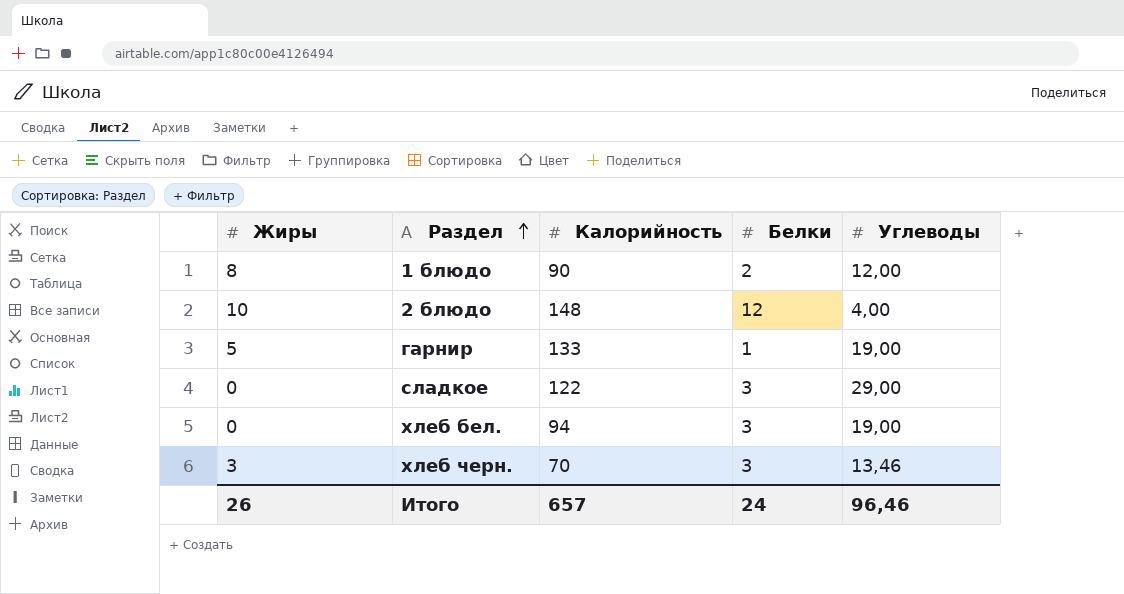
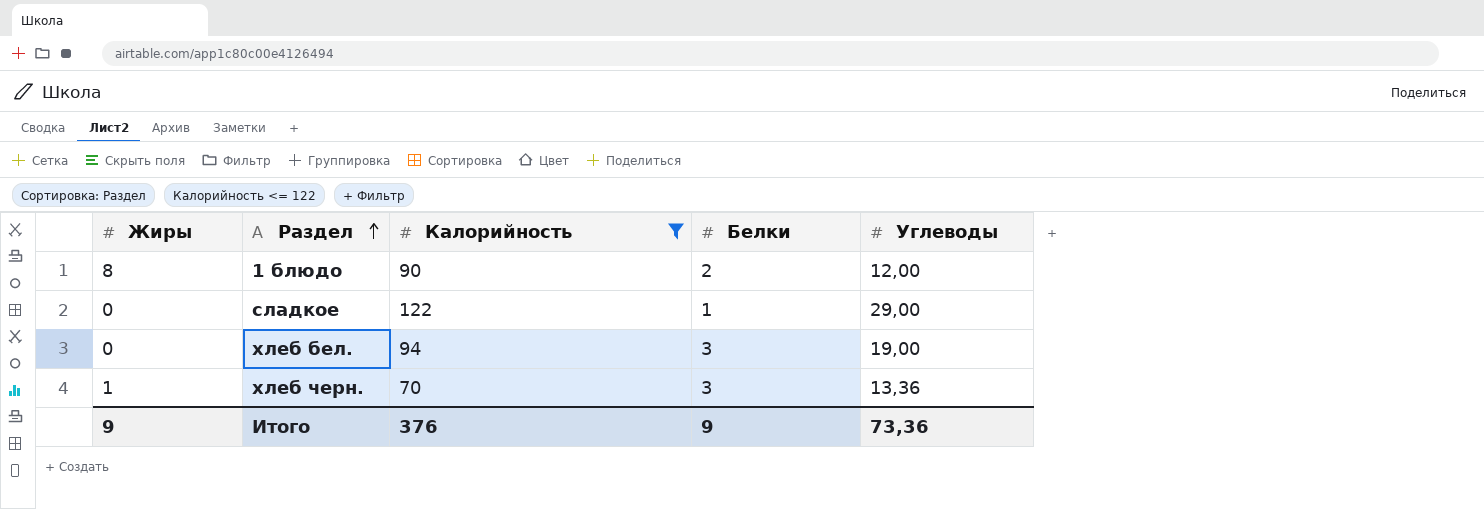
filter: none -> Калорийность <= 122
сладкое | Белки: 3 -> 1
хлеб черн. | Жиры: 3 -> 1
хлеб черн. | Углеводы: 13,46 -> 13,36
Итого | Жиры: 26 -> 9
Итого | Калорийность: 657 -> 376
Итого | Белки: 24 -> 9
Итого | Углеводы: 96,46 -> 73,36

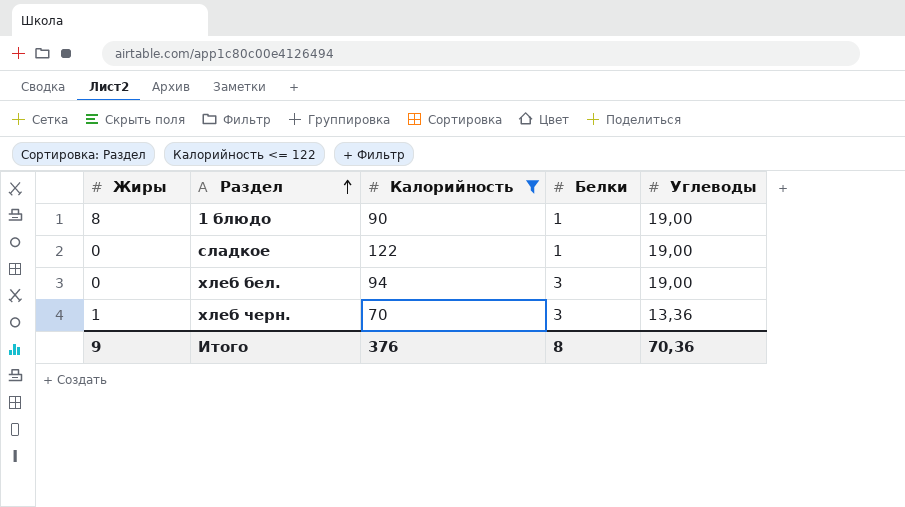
1 блюдо | Белки: 2 -> 1
1 блюдо | Углеводы: 12,00 -> 19,00
сладкое | Углеводы: 29,00 -> 19,00
Итого | Белки: 9 -> 8
Итого | Углеводы: 73,36 -> 70,36

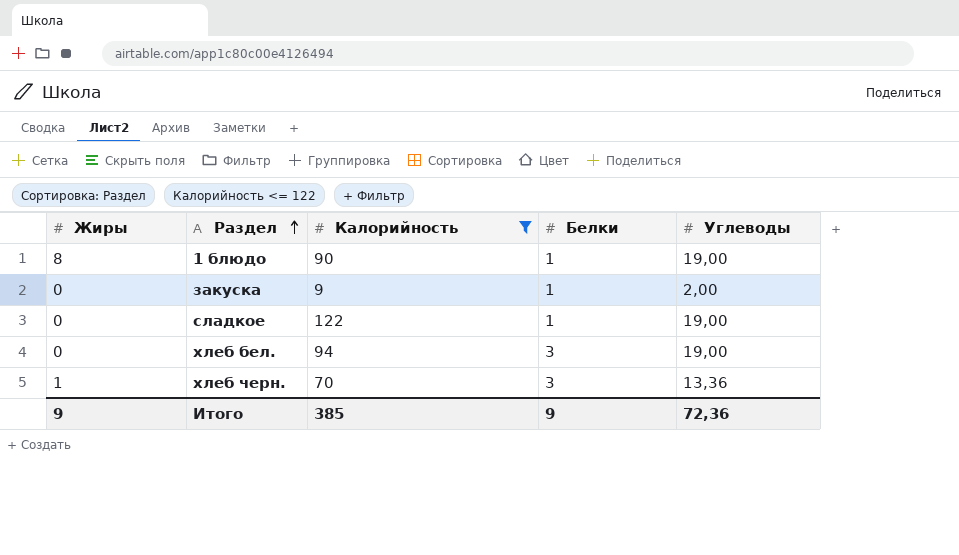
row закуска: none -> 0 | 9 | 1 | 2,00
Итого | Калорийность: 376 -> 385
Итого | Белки: 8 -> 9
Итого | Углеводы: 70,36 -> 72,36

